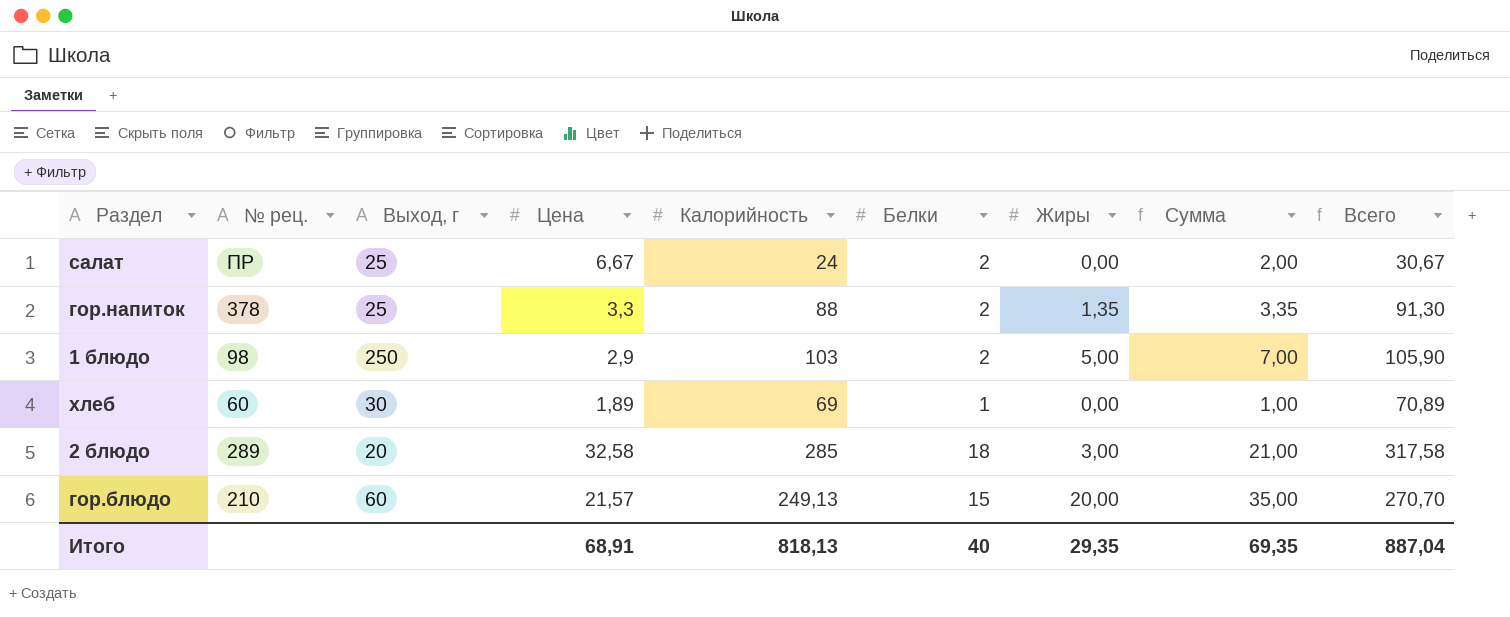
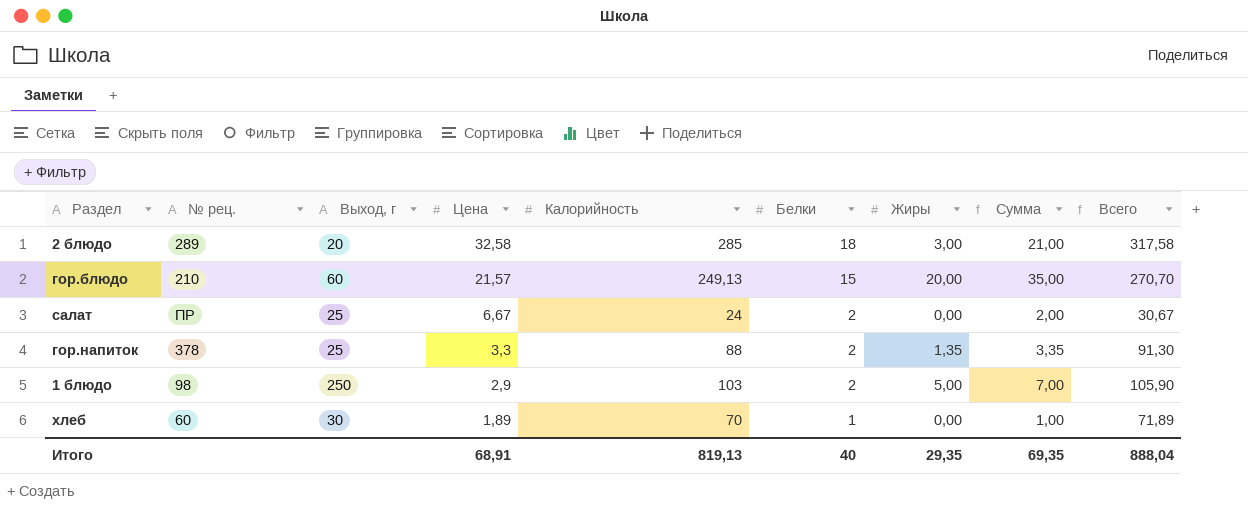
row order: none -> Цена descending
хлеб | Калорийность: 69 -> 70
хлеб | Всего: 70,89 -> 71,89
Итого | Калорийность: 818,13 -> 819,13
Итого | Всего: 887,04 -> 888,04

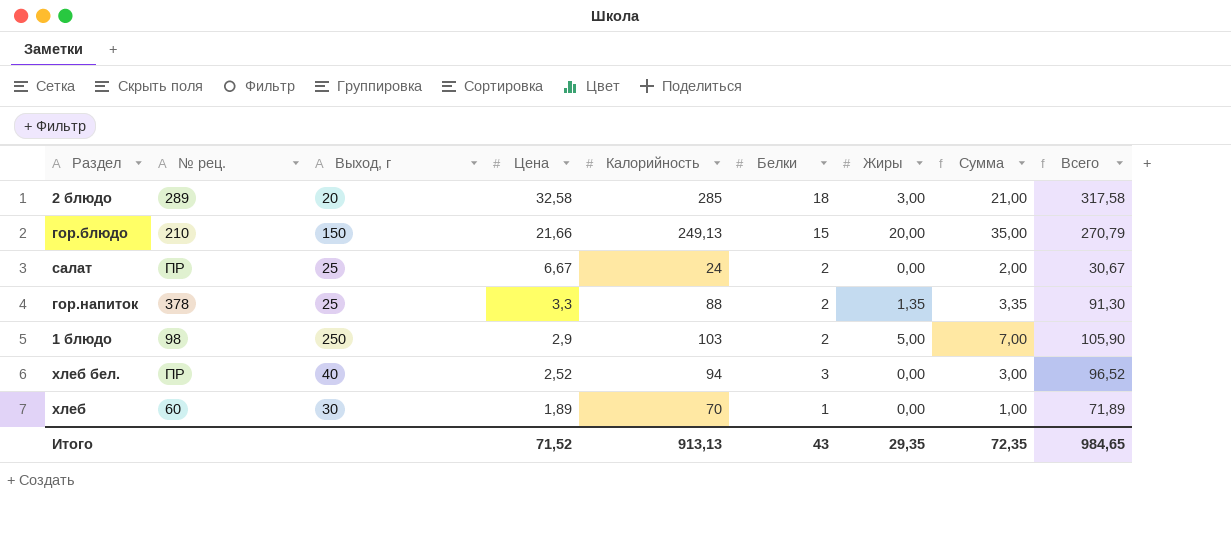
гор.блюдо | Выход, г: 60 -> 150
гор.блюдо | Цена: 21,57 -> 21,66
гор.блюдо | Всего: 270,70 -> 270,79
row хлеб бел.: none -> ПР | 40 | 2,52 | 94 | 3 | 0,00 | 3,00 | 96,52
Итого | Цена: 68,91 -> 71,52
Итого | Калорийность: 819,13 -> 913,13
Итого | Белки: 40 -> 43
Итого | Сумма: 69,35 -> 72,35
Итого | Всего: 888,04 -> 984,65

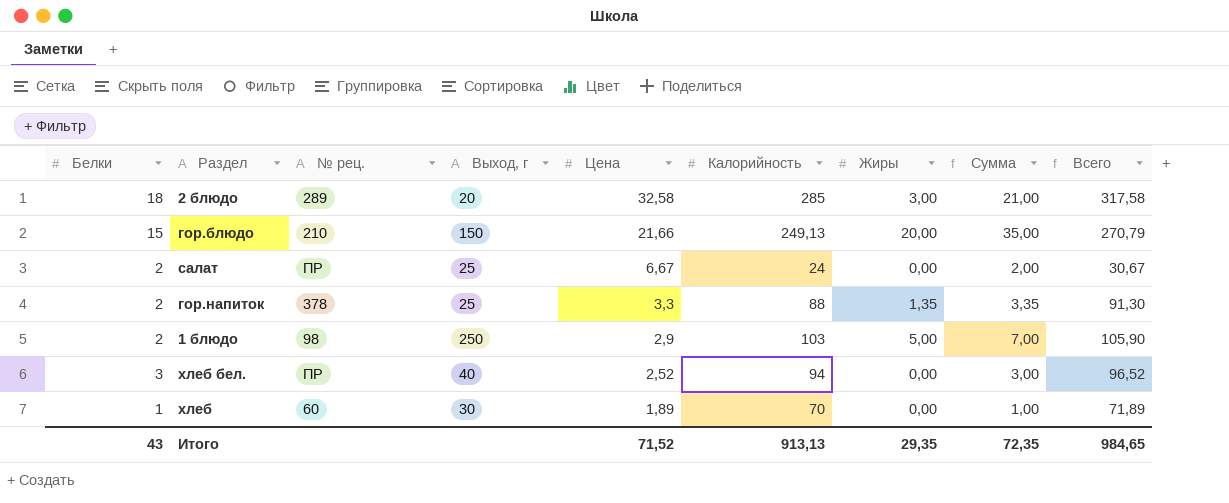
column Белки | position: 6 -> 1

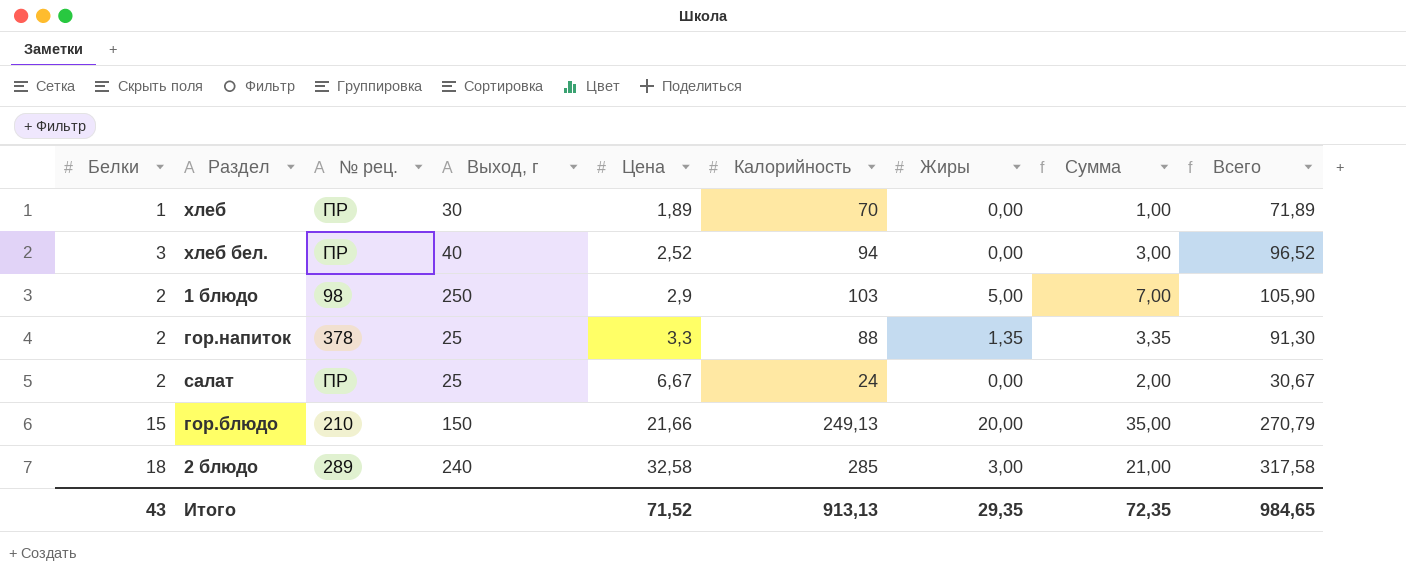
row order: Цена descending -> Цена ascending
хлеб | № рец.: 60 -> ПР
2 блюдо | Выход, г: 20 -> 240

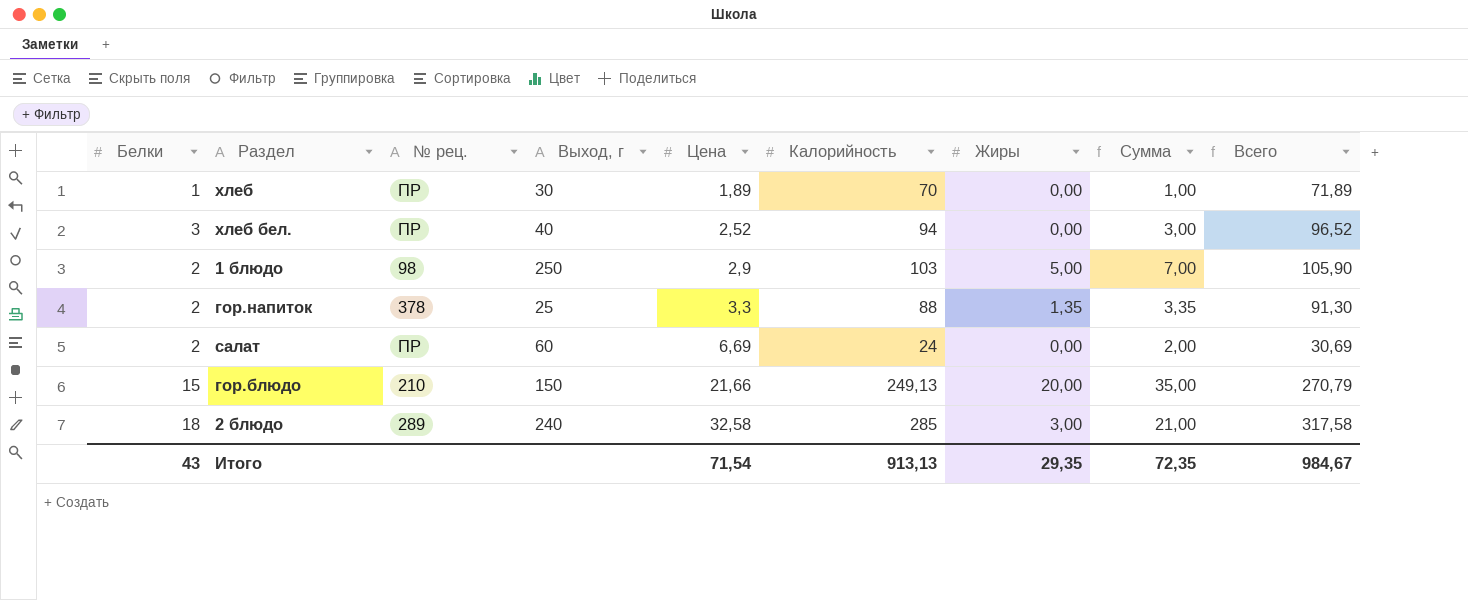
салат | Выход, г: 25 -> 60
салат | Цена: 6,67 -> 6,69
салат | Всего: 30,67 -> 30,69
Итого | Цена: 71,52 -> 71,54
Итого | Всего: 984,65 -> 984,67

